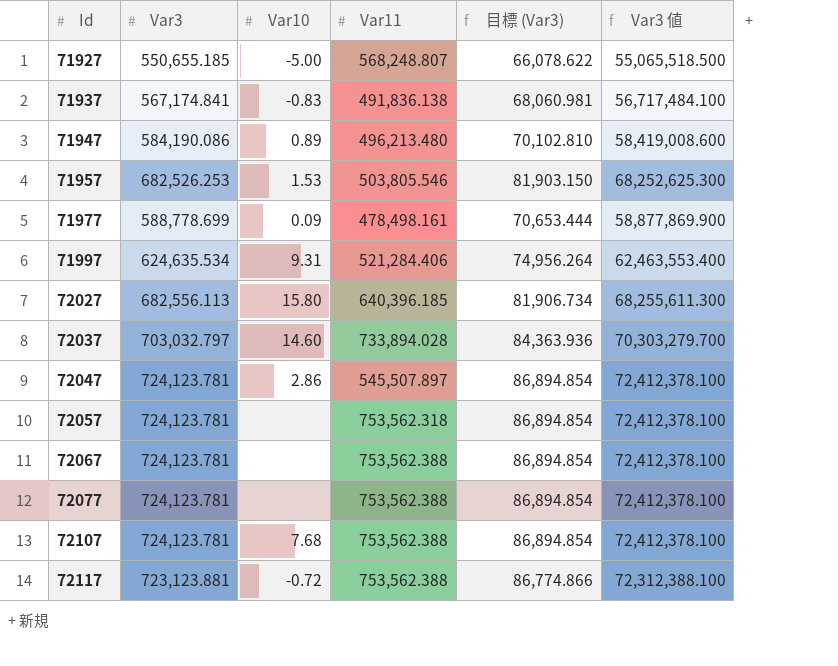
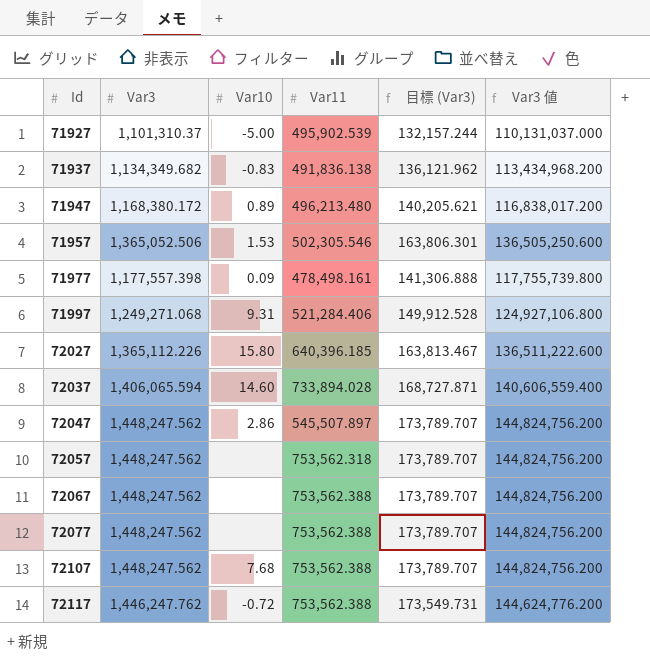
71927 | Var3: 550,655.185 -> 1,101,310.37
71927 | Var11: 568,248.807 -> 495,902.539
71927 | 目標 (Var3): 66,078.622 -> 132,157.244
71927 | Var3 値: 55,065,518.500 -> 110,131,037.000
71937 | Var3: 567,174.841 -> 1,134,349.682
71937 | 目標 (Var3): 68,060.981 -> 136,121.962
71937 | Var3 値: 56,717,484.100 -> 113,434,968.200
71947 | Var3: 584,190.086 -> 1,168,380.172
71947 | 目標 (Var3): 70,102.810 -> 140,205.621
71947 | Var3 値: 58,419,008.600 -> 116,838,017.200
71957 | Var3: 682,526.253 -> 1,365,052.506
71957 | Var11: 503,805.546 -> 502,305.546
71957 | 目標 (Var3): 81,903.150 -> 163,806.301
71957 | Var3 値: 68,252,625.300 -> 136,505,250.600
71977 | Var3: 588,778.699 -> 1,177,557.398
71977 | 目標 (Var3): 70,653.444 -> 141,306.888
71977 | Var3 値: 58,877,869.900 -> 117,755,739.800
71997 | Var3: 624,635.534 -> 1,249,271.068
71997 | 目標 (Var3): 74,956.264 -> 149,912.528
71997 | Var3 値: 62,463,553.400 -> 124,927,106.800
72027 | Var3: 682,556.113 -> 1,365,112.226
72027 | 目標 (Var3): 81,906.734 -> 163,813.467
72027 | Var3 値: 68,255,611.300 -> 136,511,222.600
72037 | Var3: 703,032.797 -> 1,406,065.594
72037 | 目標 (Var3): 84,363.936 -> 168,727.871
72037 | Var3 値: 70,303,279.700 -> 140,606,559.400
72047 | Var3: 724,123.781 -> 1,448,247.562
72047 | 目標 (Var3): 86,894.854 -> 173,789.707
72047 | Var3 値: 72,412,378.100 -> 144,824,756.200
72057 | Var3: 724,123.781 -> 1,448,247.562
72057 | 目標 (Var3): 86,894.854 -> 173,789.707
72057 | Var3 値: 72,412,378.100 -> 144,824,756.200
72067 | Var3: 724,123.781 -> 1,448,247.562
72067 | 目標 (Var3): 86,894.854 -> 173,789.707
72067 | Var3 値: 72,412,378.100 -> 144,824,756.200
72077 | Var3: 724,123.781 -> 1,448,247.562
72077 | 目標 (Var3): 86,894.854 -> 173,789.707
72077 | Var3 値: 72,412,378.100 -> 144,824,756.200
72107 | Var3: 724,123.781 -> 1,448,247.562
72107 | 目標 (Var3): 86,894.854 -> 173,789.707
72107 | Var3 値: 72,412,378.100 -> 144,824,756.200
72117 | Var3: 723,123.881 -> 1,446,247.762
72117 | 目標 (Var3): 86,774.866 -> 173,549.731
72117 | Var3 値: 72,312,388.100 -> 144,624,776.200

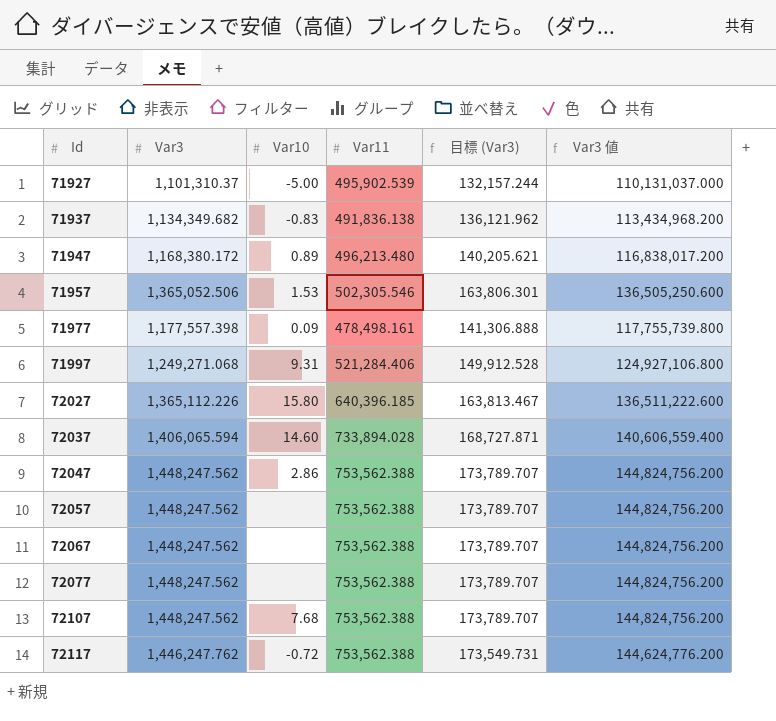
72047 | Var11: 545,507.897 -> 753,562.388
72057 | Var11: 753,562.318 -> 753,562.388

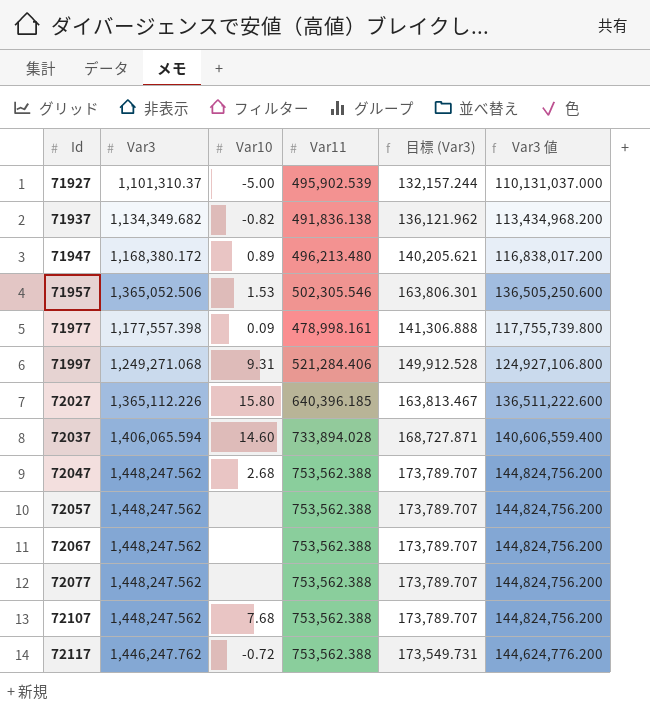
71937 | Var10: -0.83 -> -0.82
71977 | Var11: 478,498.161 -> 478,998.161
72047 | Var10: 2.86 -> 2.68

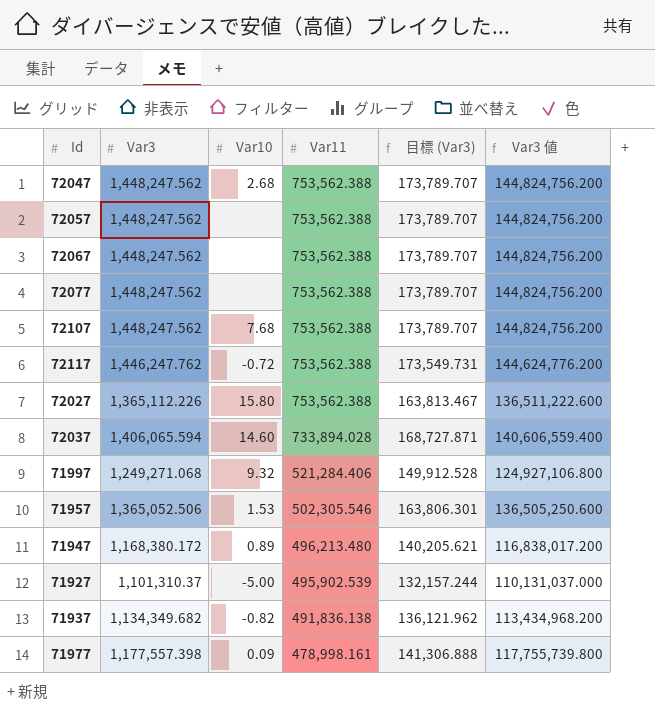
row order: Id ascending -> Var11 descending
72027 | Var11: 640,396.185 -> 753,562.388
71997 | Var10: 9.31 -> 9.32

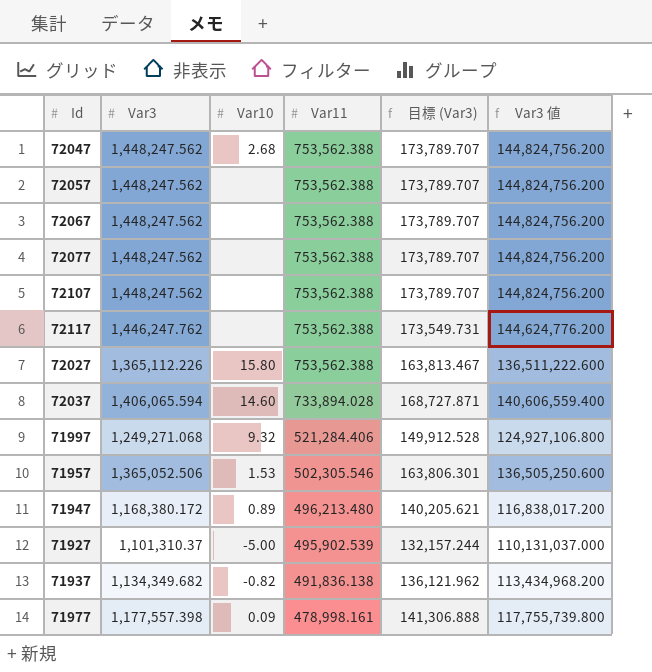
72107 | Var10: 7.68 -> none
72117 | Var10: -0.72 -> none

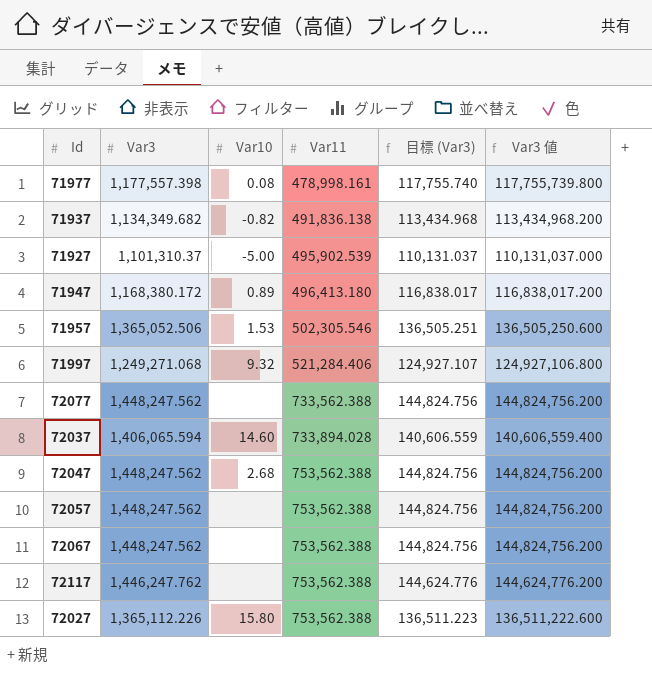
row order: Var11 descending -> Var11 ascending
column 目標 (Var3) | formula: [Var3] * 0.12 -> [Var3] * 0.1
row 72107: 1,448,247.562 | none | 753,562.388 | 173,789.707 | 144,824,756.200 -> none
71977 | Var10: 0.09 -> 0.08
71947 | Var11: 496,213.480 -> 496,413.180
72077 | Var11: 753,562.388 -> 733,562.388

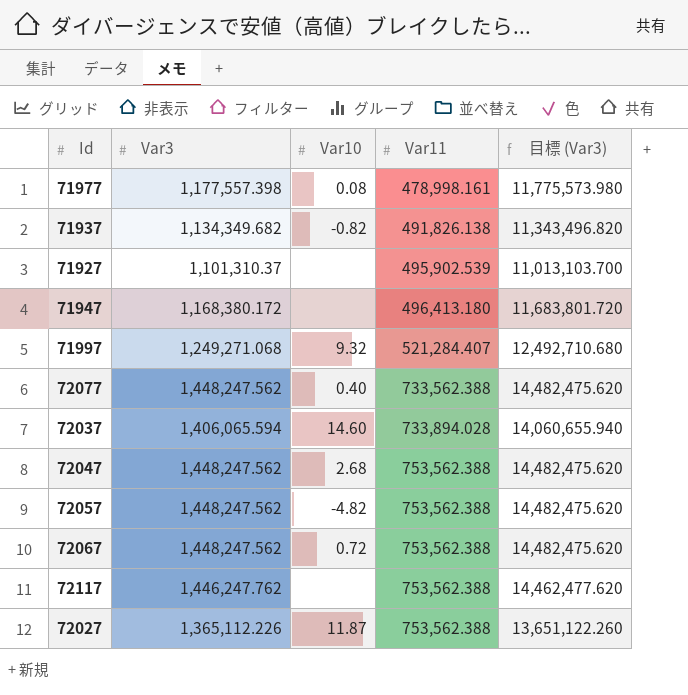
column Var3 値 | formula: [Var3] * 100 -> none
column 目標 (Var3) | formula: [Var3] * 0.1 -> [Var3] * 10
row 71957: 1,365,052.506 | 1.53 | 502,305.546 | 136,505.251 | 136,505,250.600 -> none
71937 | Var11: 491,836.138 -> 491,826.138
71927 | Var10: -5.00 -> none
71947 | Var10: 0.89 -> none
71997 | Var11: 521,284.406 -> 521,284.407
72077 | Var10: none -> 0.40
72057 | Var10: none -> -4.82
72067 | Var10: none -> 0.72
72027 | Var10: 15.80 -> 11.87

